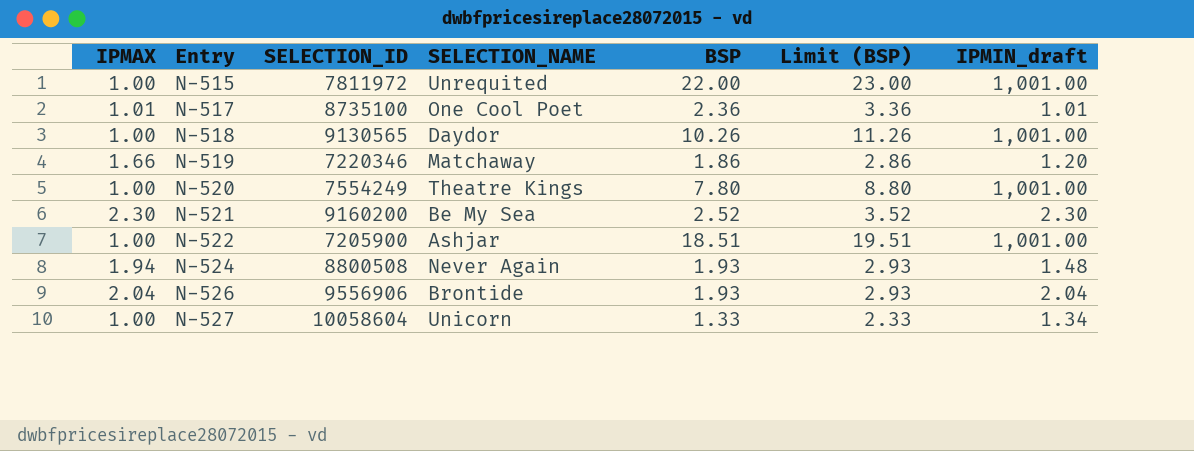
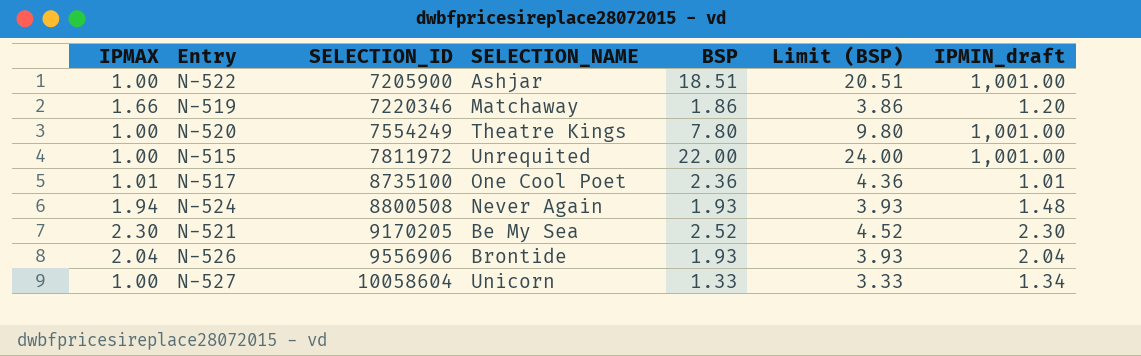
row order: Entry ascending -> SELECTION_ID ascending
column Limit (BSP) | formula: [BSP] + 1 -> [BSP] + 2
row N-518: 1.00 | 9130565 | Daydor | 10.26 | 11.26 | 1,001.00 -> none
N-521 | SELECTION_ID: 9160200 -> 9170205

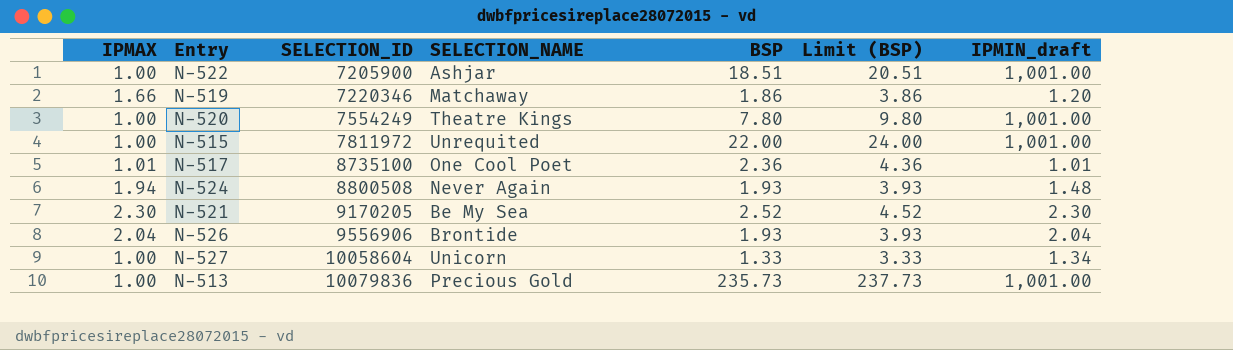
row N-513: none -> 1.00 | 10079836 | Precious Gold | 235.73 | 237.73 | 1,001.00

